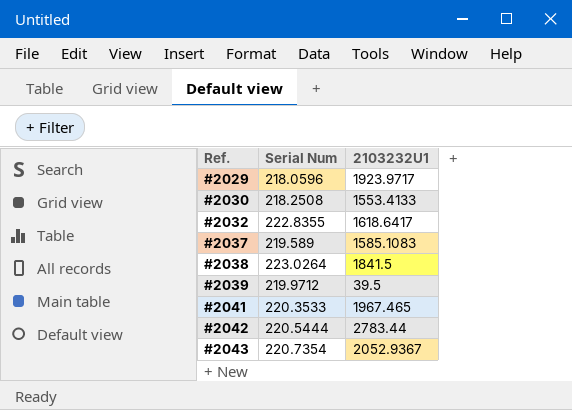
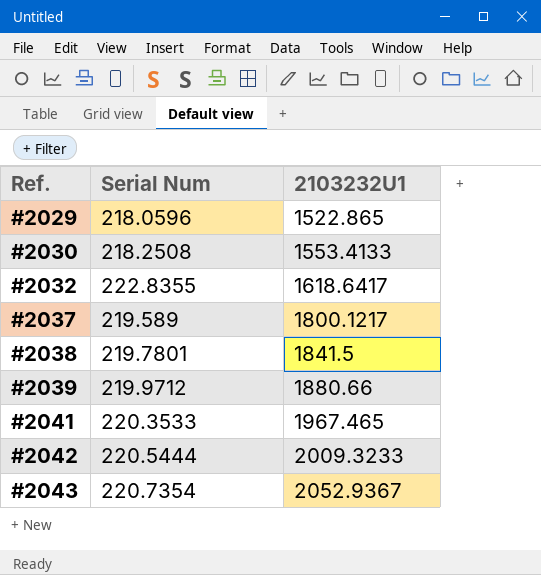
#2029 | 2103232U1: 1923.9717 -> 1522.865
#2037 | 2103232U1: 1585.1083 -> 1800.1217
#2038 | Serial Num: 223.0264 -> 219.7801
#2039 | 2103232U1: 39.5 -> 1880.66
#2042 | 2103232U1: 2783.44 -> 2009.3233

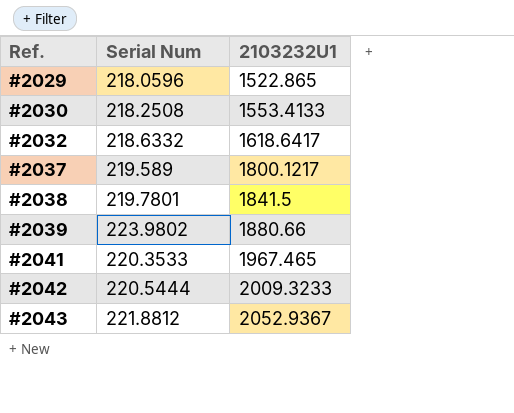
#2032 | Serial Num: 222.8355 -> 218.6332
#2039 | Serial Num: 219.9712 -> 223.9802
#2043 | Serial Num: 220.7354 -> 221.8812

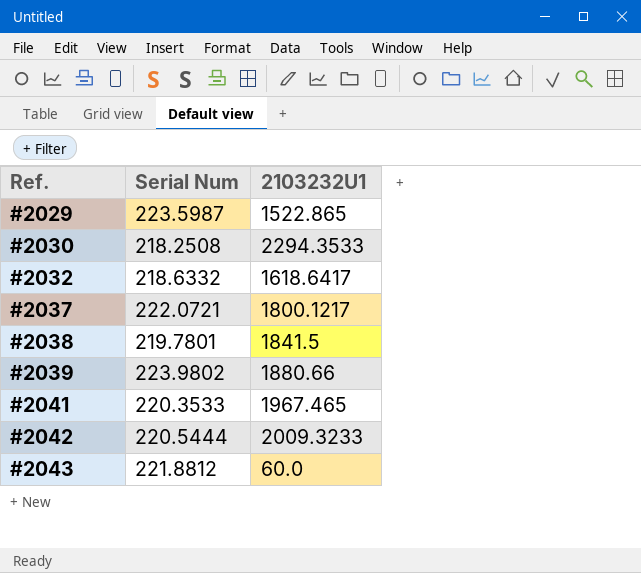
#2029 | Serial Num: 218.0596 -> 223.5987
#2030 | 2103232U1: 1553.4133 -> 2294.3533
#2037 | Serial Num: 219.589 -> 222.0721
#2043 | 2103232U1: 2052.9367 -> 60.0

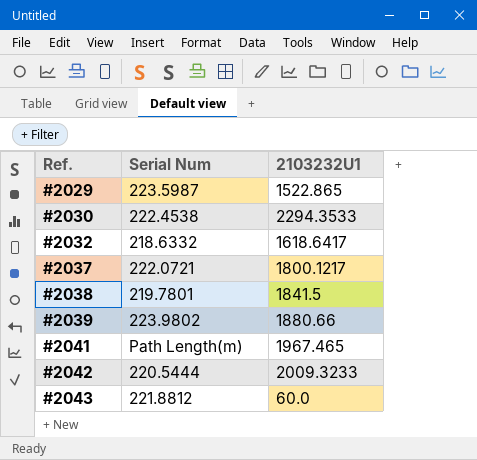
#2030 | Serial Num: 218.2508 -> 222.4538
#2041 | Serial Num: 220.3533 -> Path Length(m)

